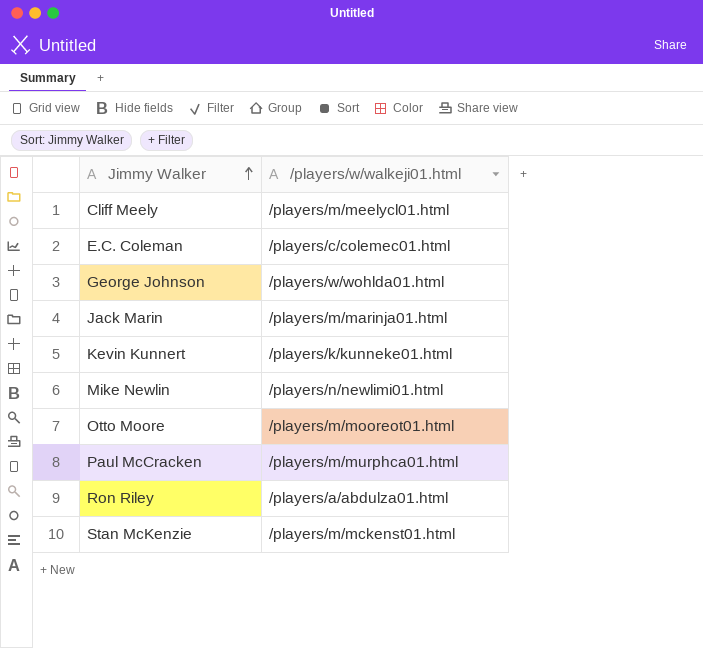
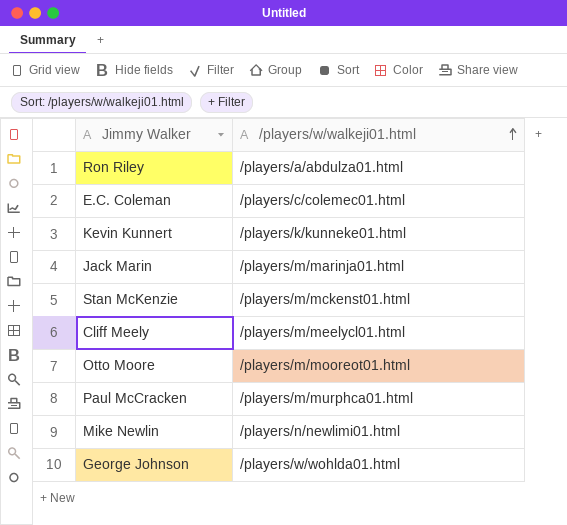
row order: Jimmy Walker ascending -> /players/w/walkeji01.html ascending

